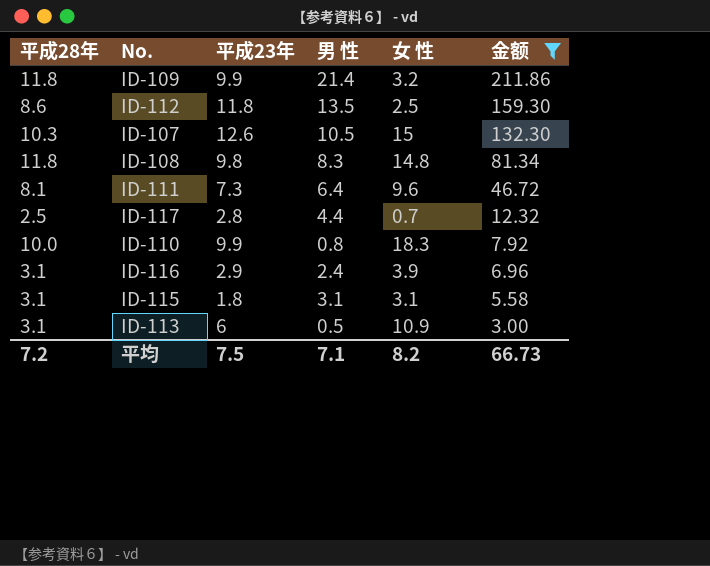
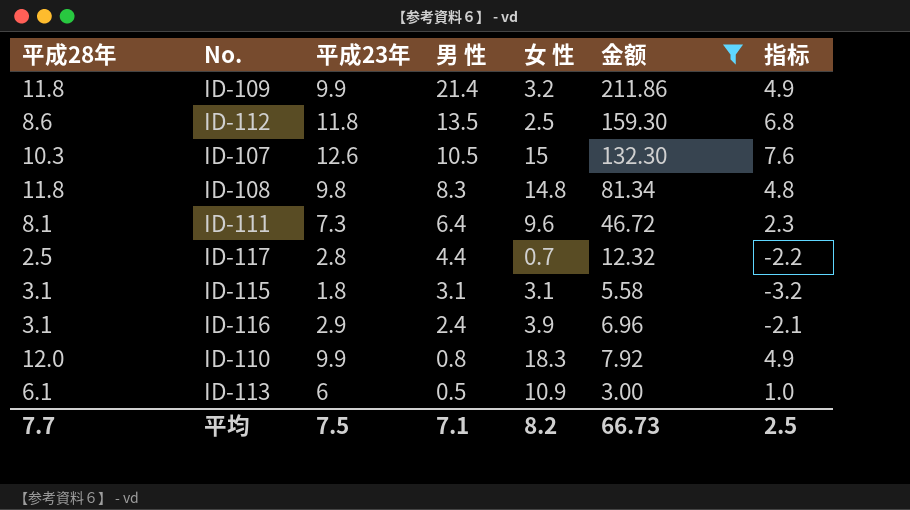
row order: 金额 descending -> 男 性 descending
column 指标 | formula: none -> [平成23年] - 5
ID-110 | 平成28年: 10.0 -> 12.0
ID-113 | 平成28年: 3.1 -> 6.1
平均 | 平成28年: 7.2 -> 7.7

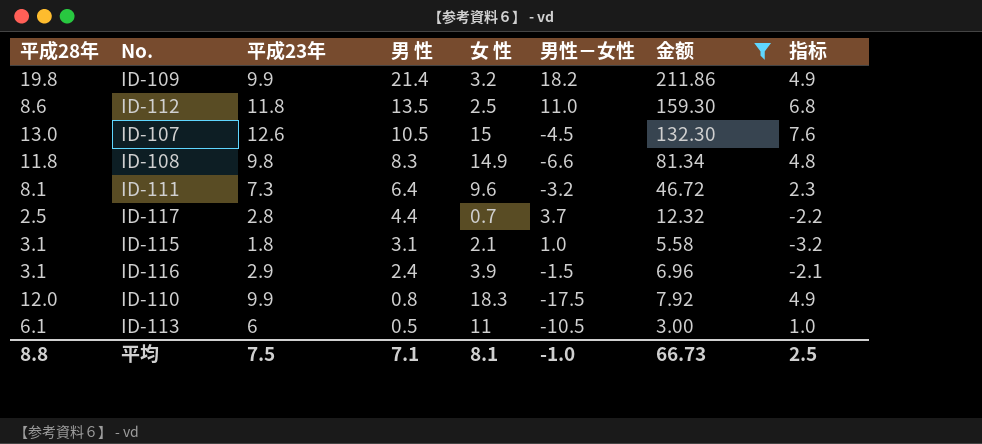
column 男性－女性 | formula: none -> [男 性] - [女 性]
ID-109 | 平成28年: 11.8 -> 19.8
ID-107 | 平成28年: 10.3 -> 13.0
ID-108 | 女 性: 14.8 -> 14.9
ID-115 | 女 性: 3.1 -> 2.1
ID-113 | 女 性: 10.9 -> 11
平均 | 平成28年: 7.7 -> 8.8
平均 | 女 性: 8.2 -> 8.1

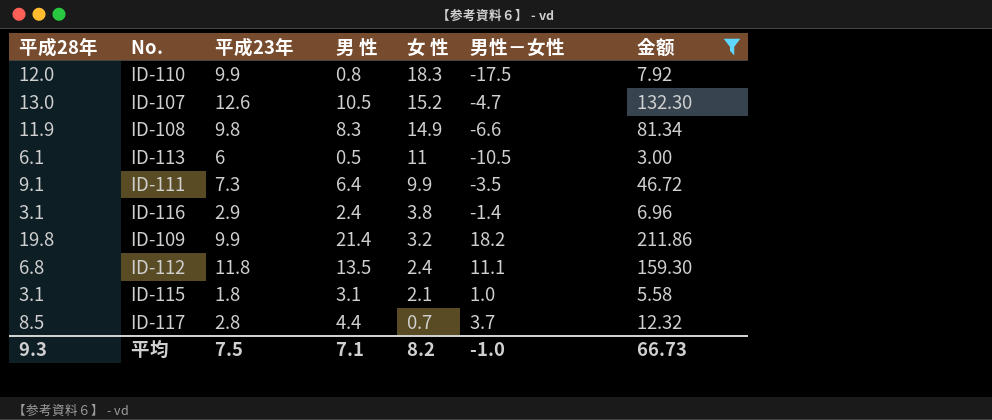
row order: 男 性 descending -> 女 性 descending
column 指标 | formula: [平成23年] - 5 -> none
ID-107 | 女 性: 15 -> 15.2
ID-107 | 男性－女性: -4.5 -> -4.7
ID-108 | 平成28年: 11.8 -> 11.9
ID-111 | 平成28年: 8.1 -> 9.1
ID-111 | 女 性: 9.6 -> 9.9
ID-111 | 男性－女性: -3.2 -> -3.5
ID-116 | 女 性: 3.9 -> 3.8
ID-116 | 男性－女性: -1.5 -> -1.4
ID-112 | 平成28年: 8.6 -> 6.8
ID-112 | 女 性: 2.5 -> 2.4
ID-112 | 男性－女性: 11.0 -> 11.1
ID-117 | 平成28年: 2.5 -> 8.5
平均 | 平成28年: 8.8 -> 9.3
平均 | 女 性: 8.1 -> 8.2

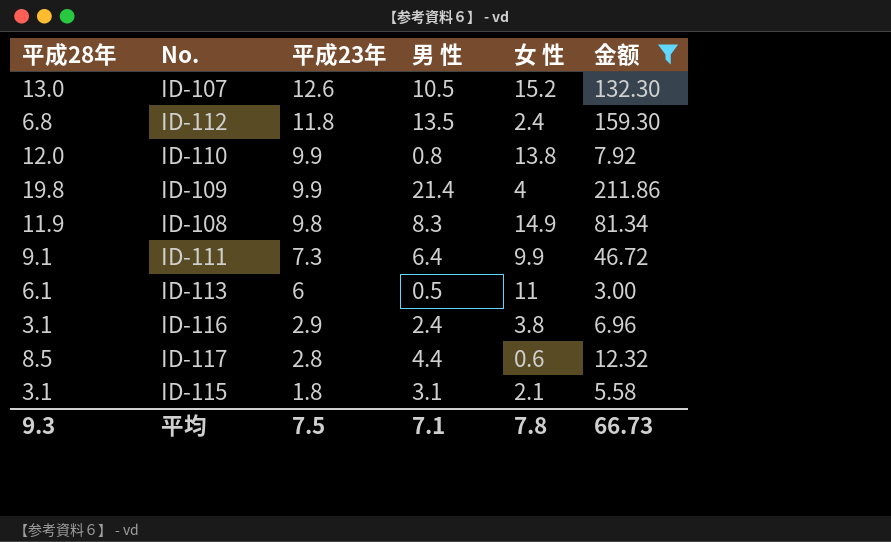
row order: 女 性 descending -> 平成23年 descending
column 男性－女性 | formula: [男 性] - [女 性] -> none
ID-110 | 女 性: 18.3 -> 13.8
ID-109 | 女 性: 3.2 -> 4
ID-117 | 女 性: 0.7 -> 0.6
平均 | 女 性: 8.2 -> 7.8

